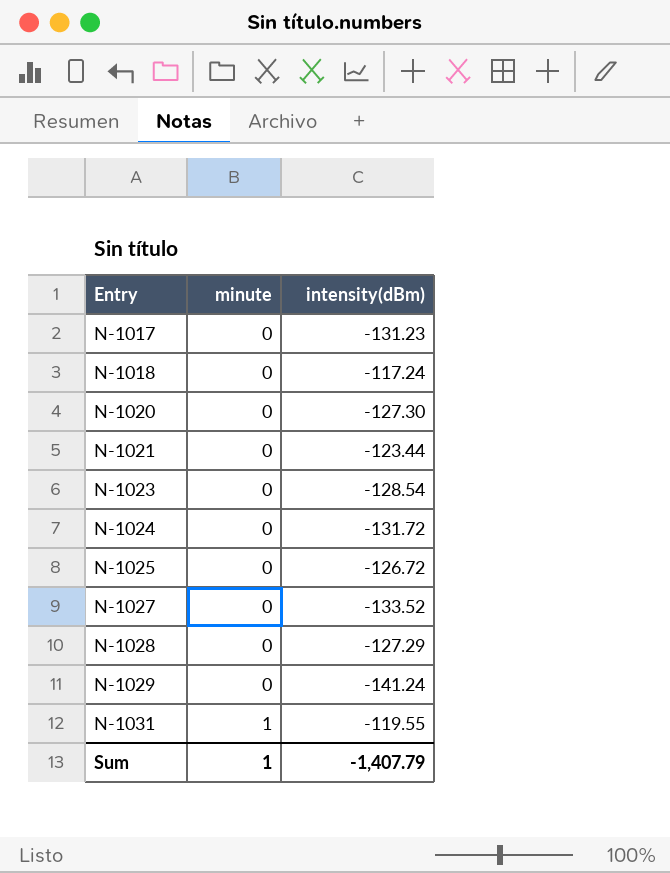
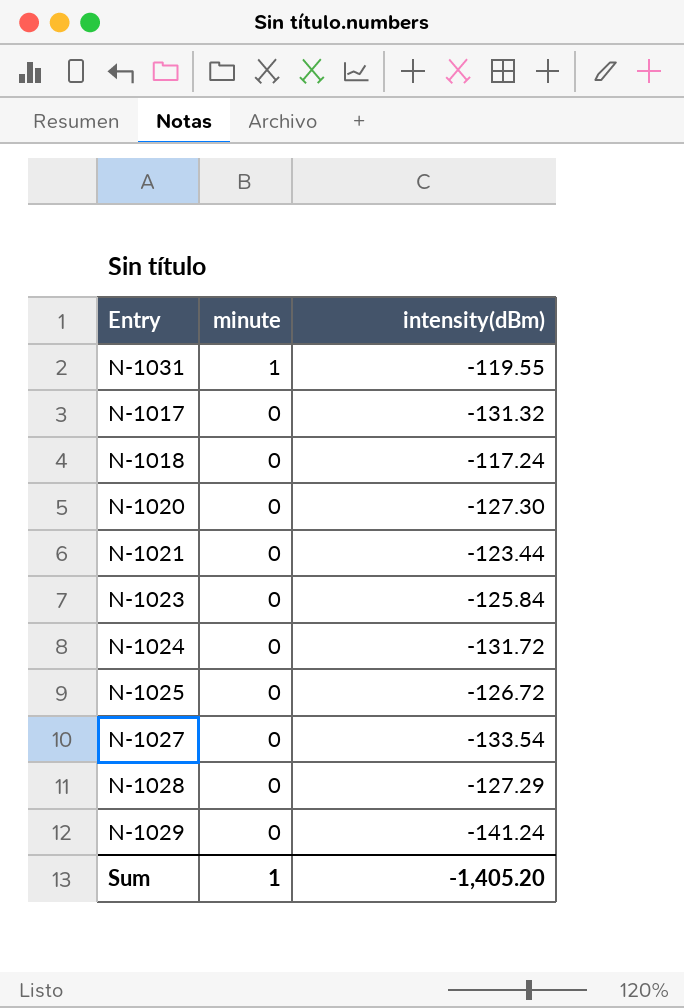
row order: Entry ascending -> minute descending
N-1017 | intensity(dBm): -131.23 -> -131.32
N-1023 | intensity(dBm): -128.54 -> -125.84
N-1027 | intensity(dBm): -133.52 -> -133.54
Sum | intensity(dBm): -1,407.79 -> -1,405.20

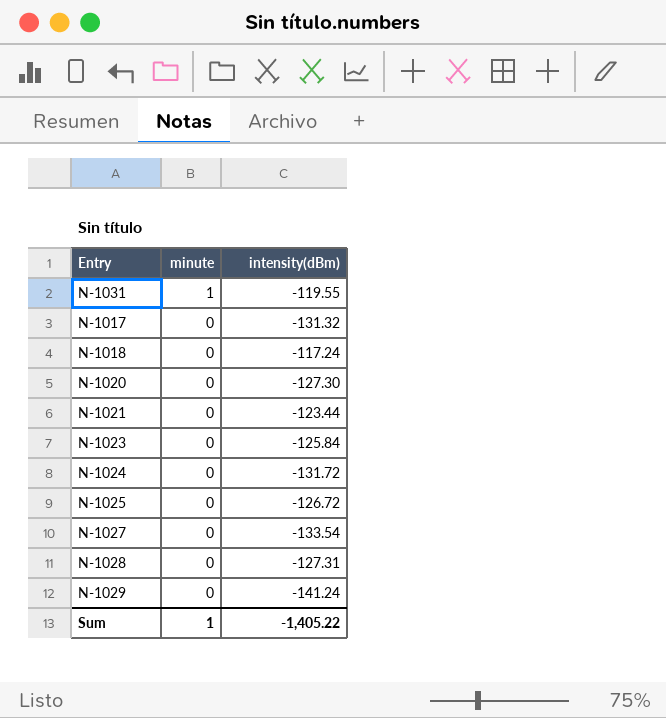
N-1028 | intensity(dBm): -127.29 -> -127.31
Sum | intensity(dBm): -1,405.20 -> -1,405.22

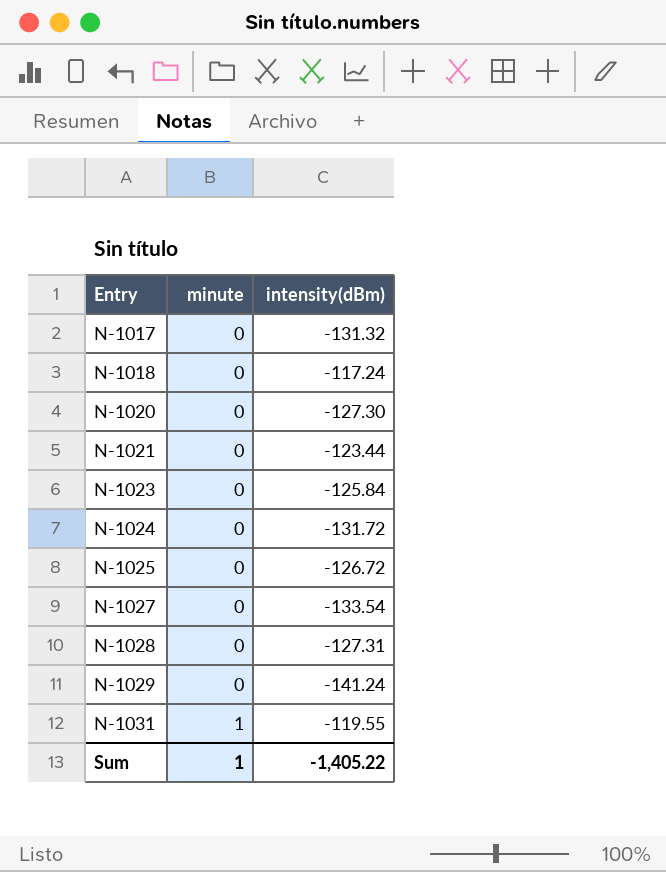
row order: minute descending -> Entry ascending

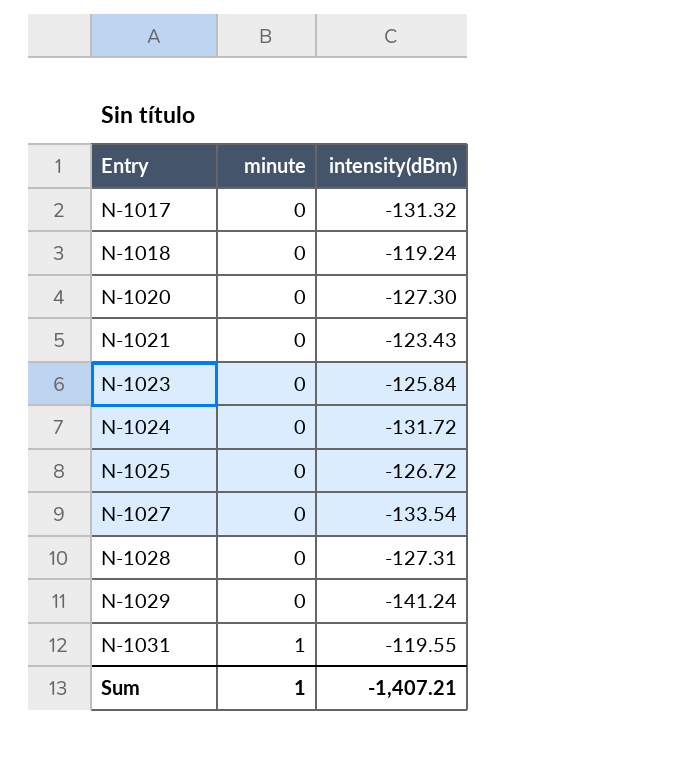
N-1018 | intensity(dBm): -117.24 -> -119.24
N-1021 | intensity(dBm): -123.44 -> -123.43
Sum | intensity(dBm): -1,405.22 -> -1,407.21

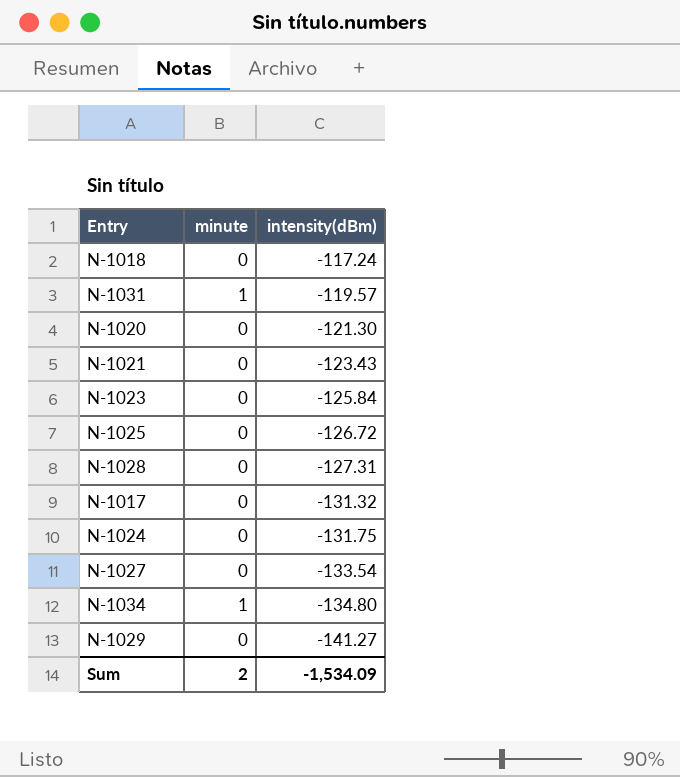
row order: Entry ascending -> intensity(dBm) descending
N-1018 | intensity(dBm): -119.24 -> -117.24
N-1031 | intensity(dBm): -119.55 -> -119.57
N-1020 | intensity(dBm): -127.30 -> -121.30
N-1024 | intensity(dBm): -131.72 -> -131.75
row N-1034: none -> 1 | -134.80
N-1029 | intensity(dBm): -141.24 -> -141.27
Sum | minute: 1 -> 2
Sum | intensity(dBm): -1,407.21 -> -1,534.09

